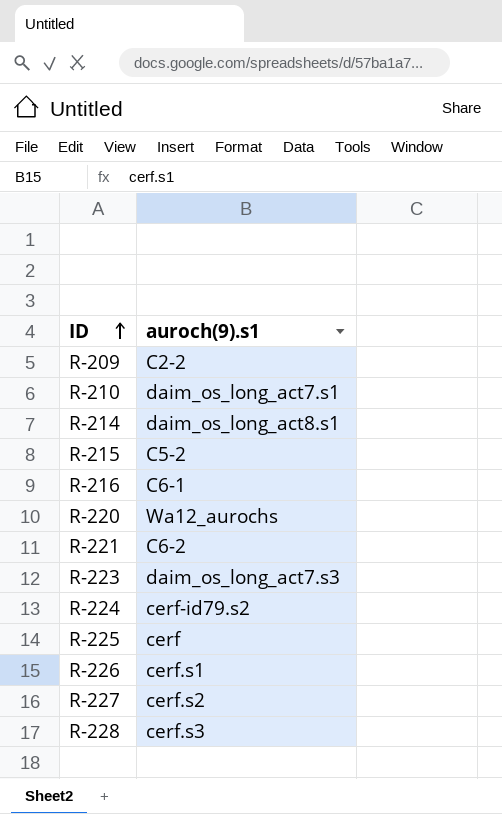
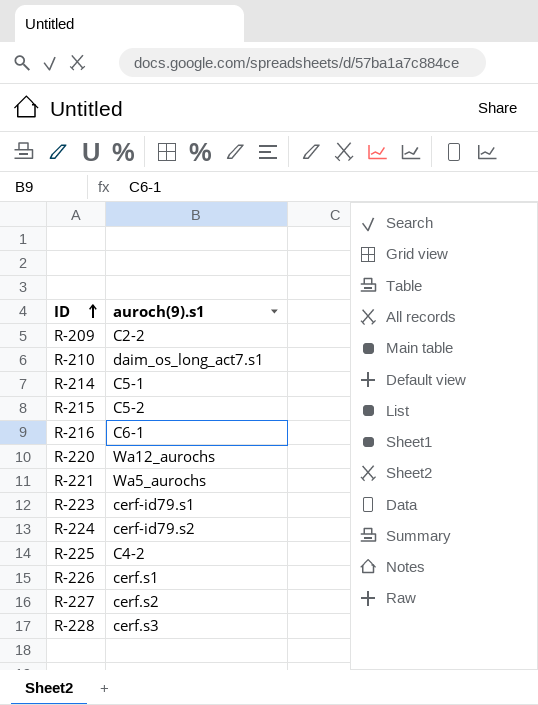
R-214 | auroch(9).s1: daim_os_long_act8.s1 -> C5-1
R-221 | auroch(9).s1: C6-2 -> Wa5_aurochs
R-223 | auroch(9).s1: daim_os_long_act7.s3 -> cerf-id79.s1
R-225 | auroch(9).s1: cerf -> C4-2

